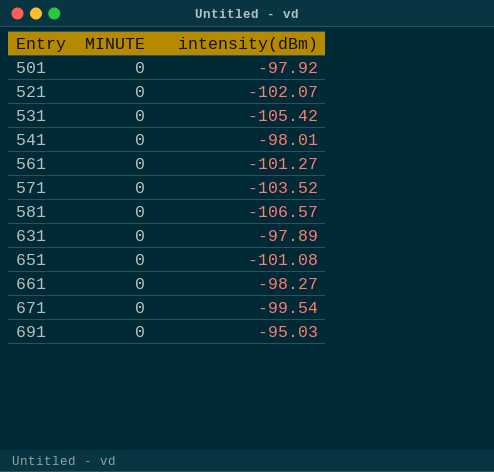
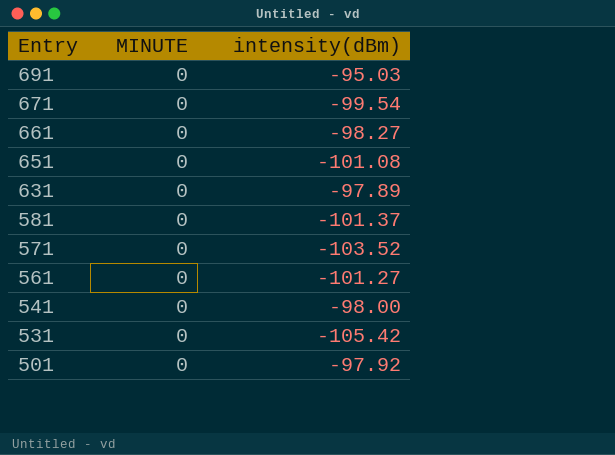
row order: Entry ascending -> Entry descending
row 521: 0 | -102.07 -> none
581 | intensity(dBm): -106.57 -> -101.37
541 | intensity(dBm): -98.01 -> -98.00

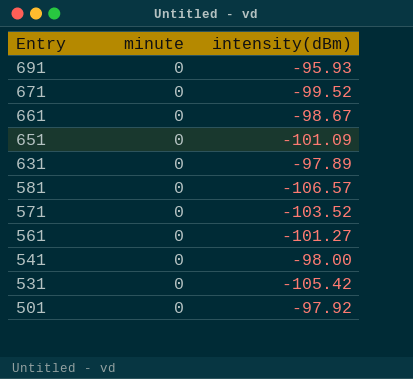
column name: MINUTE -> minute
691 | intensity(dBm): -95.03 -> -95.93
671 | intensity(dBm): -99.54 -> -99.52
661 | intensity(dBm): -98.27 -> -98.67
651 | intensity(dBm): -101.08 -> -101.09
581 | intensity(dBm): -101.37 -> -106.57

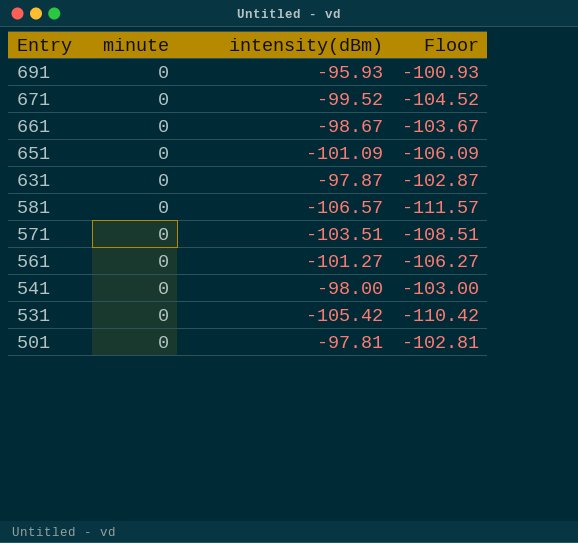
column Floor | formula: none -> [intensity(dBm)] - 5
631 | intensity(dBm): -97.89 -> -97.87
571 | intensity(dBm): -103.52 -> -103.51
501 | intensity(dBm): -97.92 -> -97.81

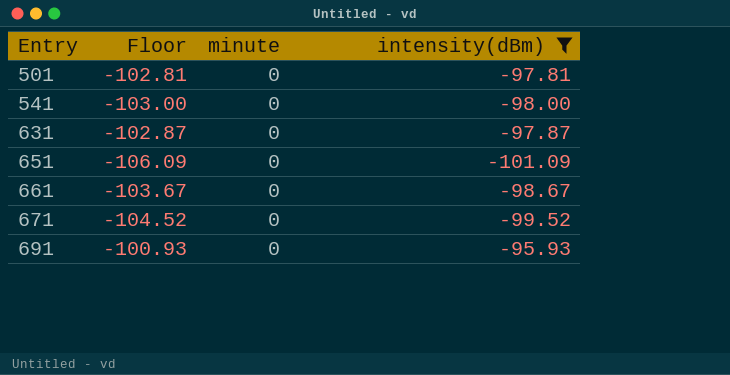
filter: none -> intensity(dBm) >= -101.09
row order: Entry descending -> Entry ascending
column Floor | position: 4 -> 2

